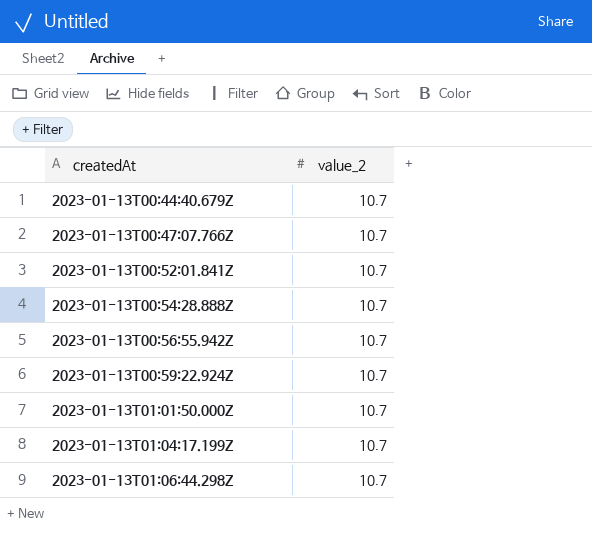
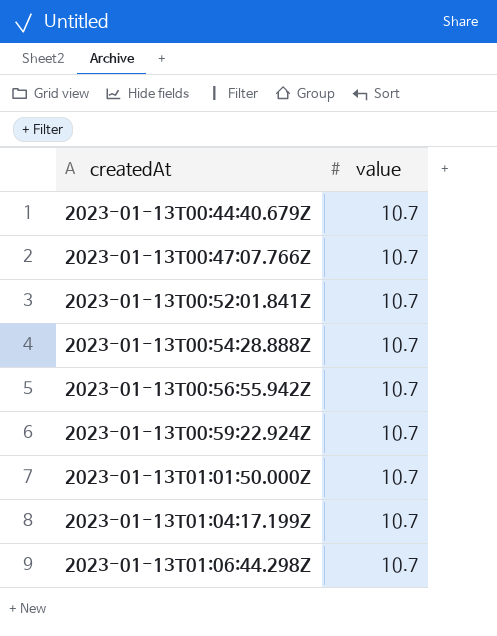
column name: value_2 -> value

